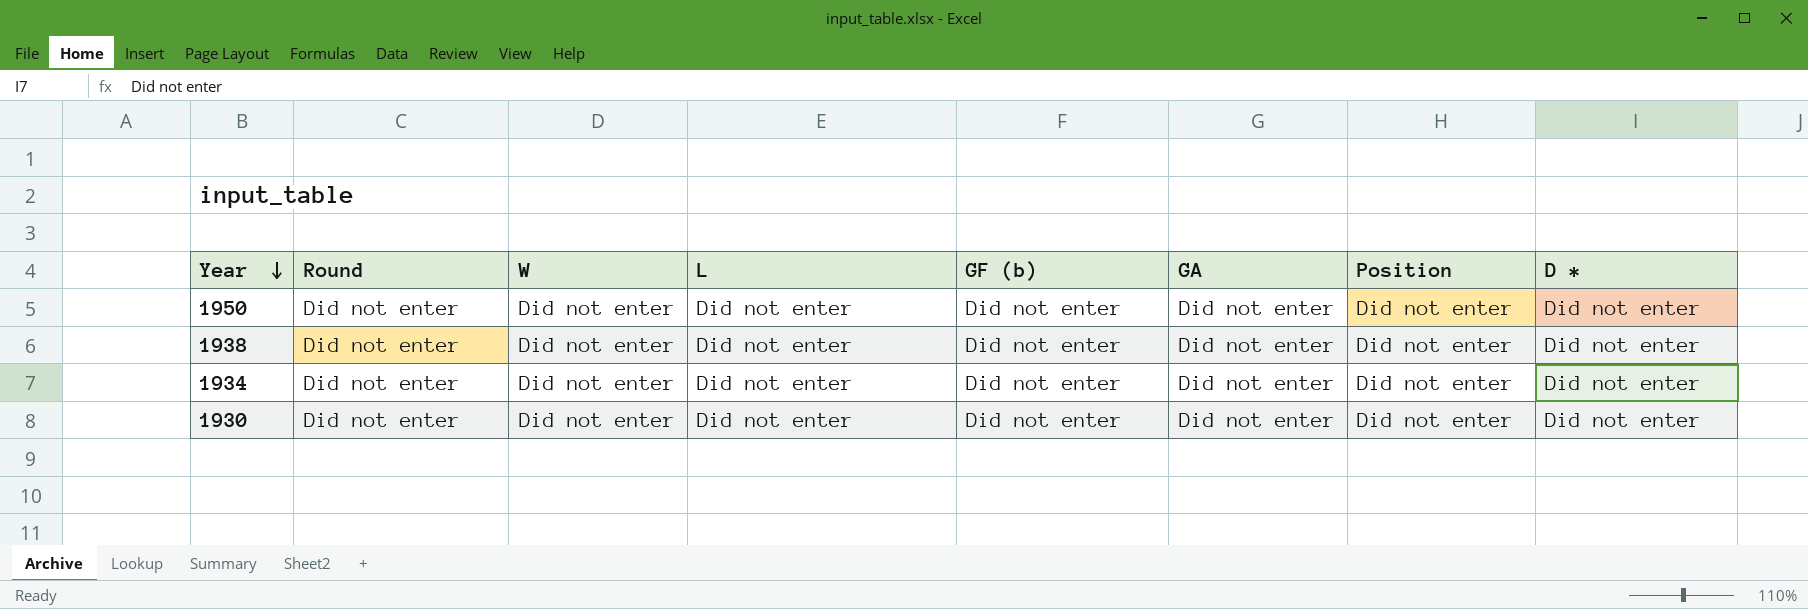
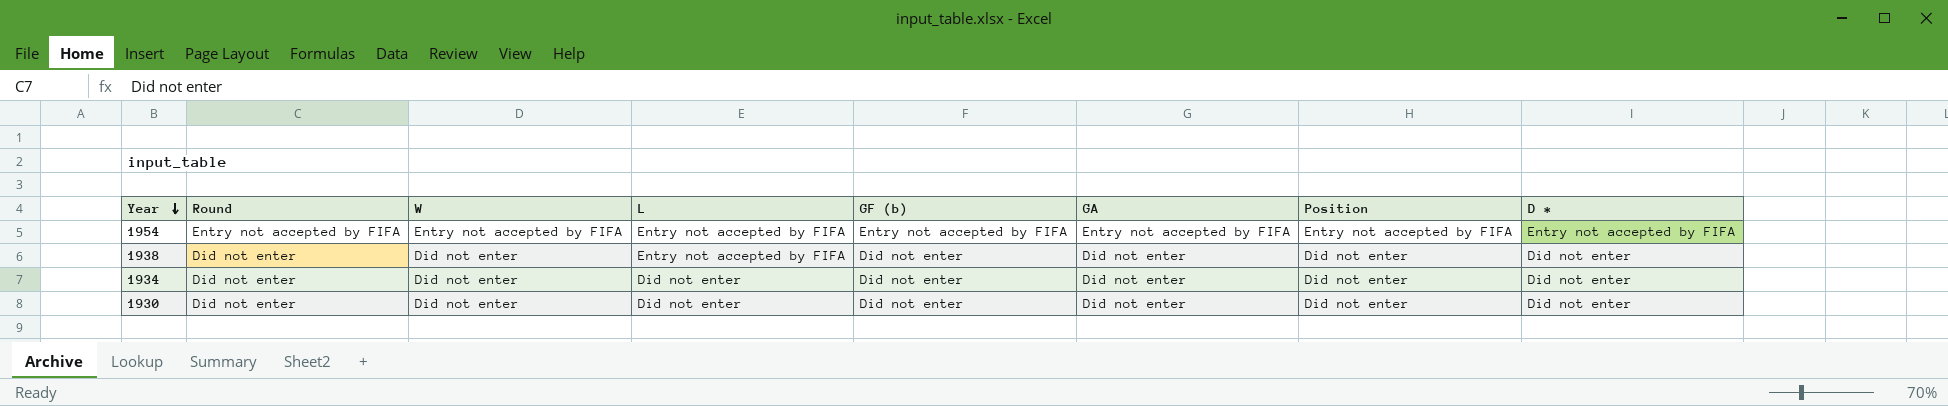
row 1950: Did not enter | Did not enter | Did not enter | Did not enter | Did not enter | Did not enter | Did not enter -> none
row 1954: none -> Entry not accepted by FIFA | Entry not accepted by FIFA | Entry not accepted by FIFA | Entry not accepted by FIFA | Entry not accepted by FIFA | Entry not accepted by FIFA | Entry not accepted by FIFA
1938 | L: Did not enter -> Entry not accepted by FIFA

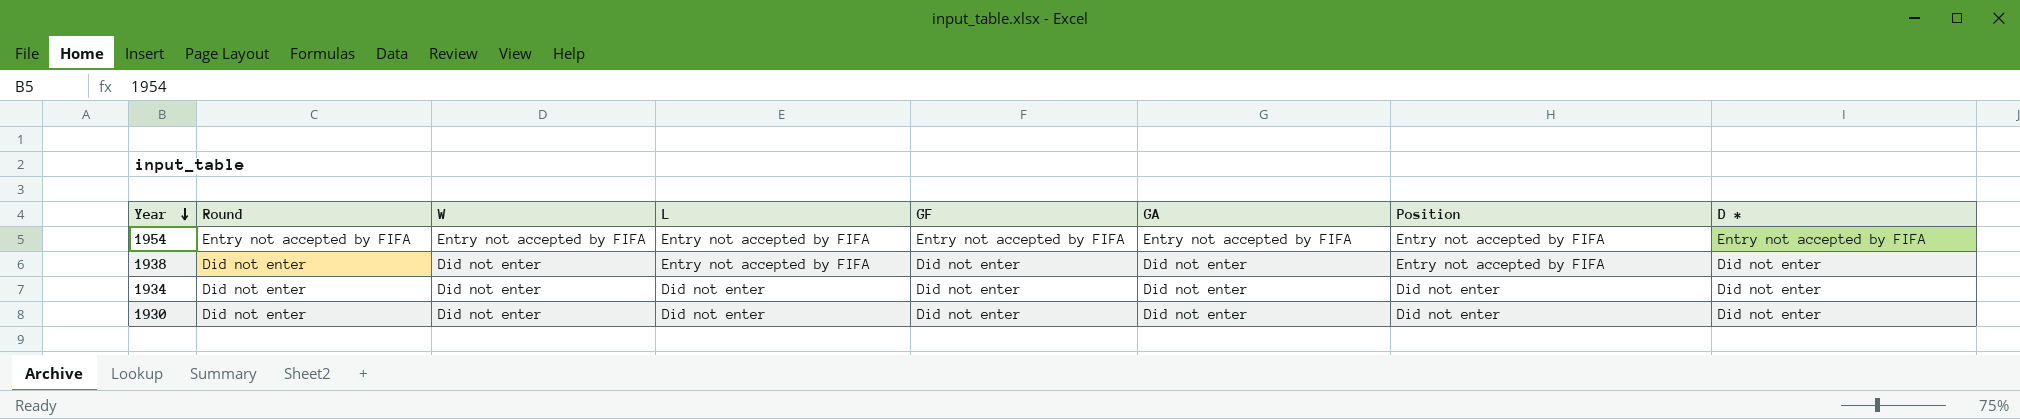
column name: GF (b) -> GF
1938 | Position: Did not enter -> Entry not accepted by FIFA

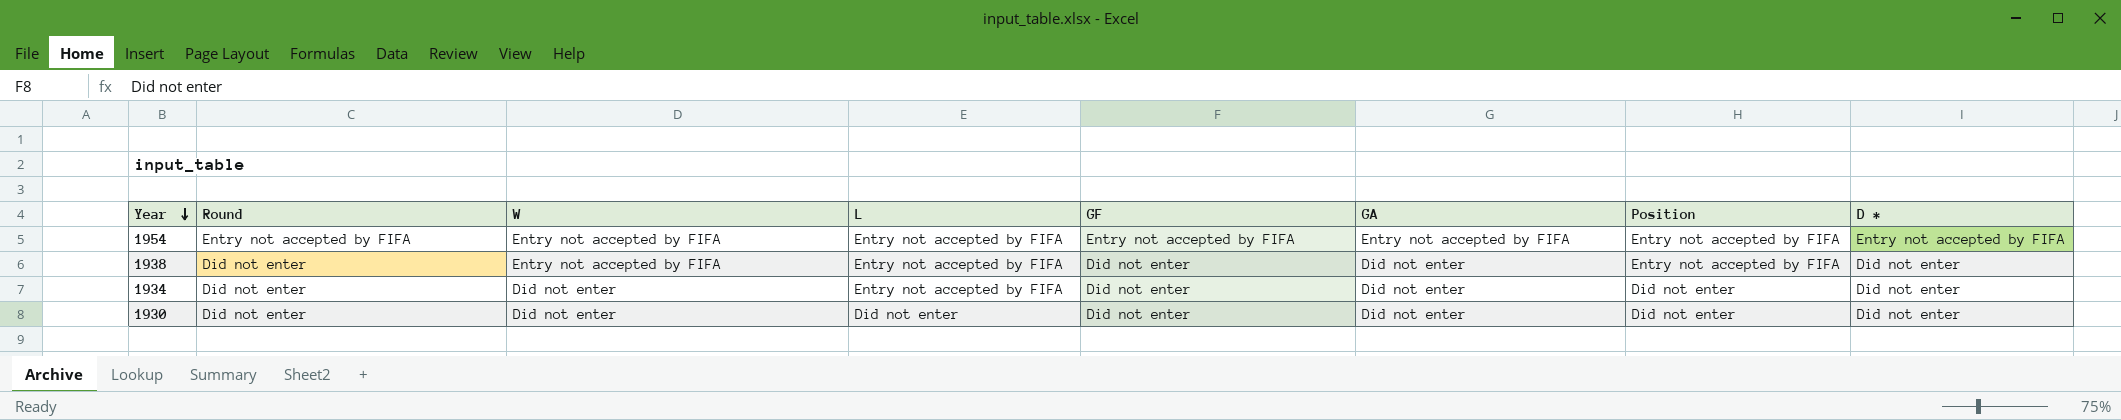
1938 | W: Did not enter -> Entry not accepted by FIFA
1934 | L: Did not enter -> Entry not accepted by FIFA

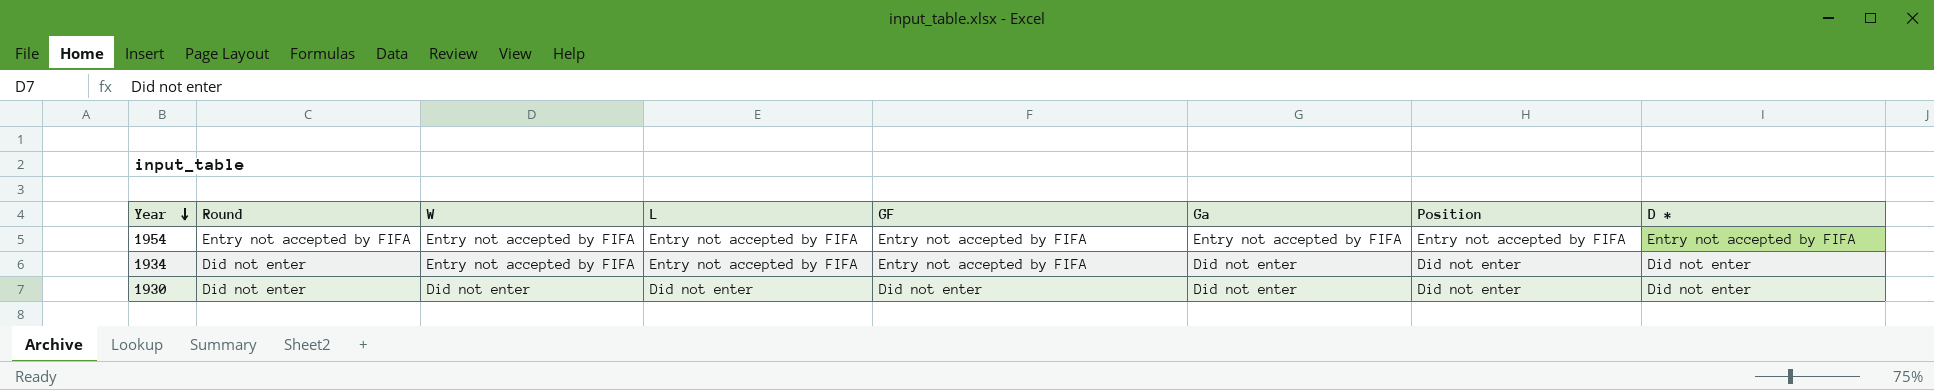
column name: GA -> Ga
row 1938: Did not enter | Entry not accepted by FIFA | Entry not accepted by FIFA | Did not enter | Did not enter | Entry not accepted by FIFA | Did not enter -> none
1934 | W: Did not enter -> Entry not accepted by FIFA
1934 | GF: Did not enter -> Entry not accepted by FIFA

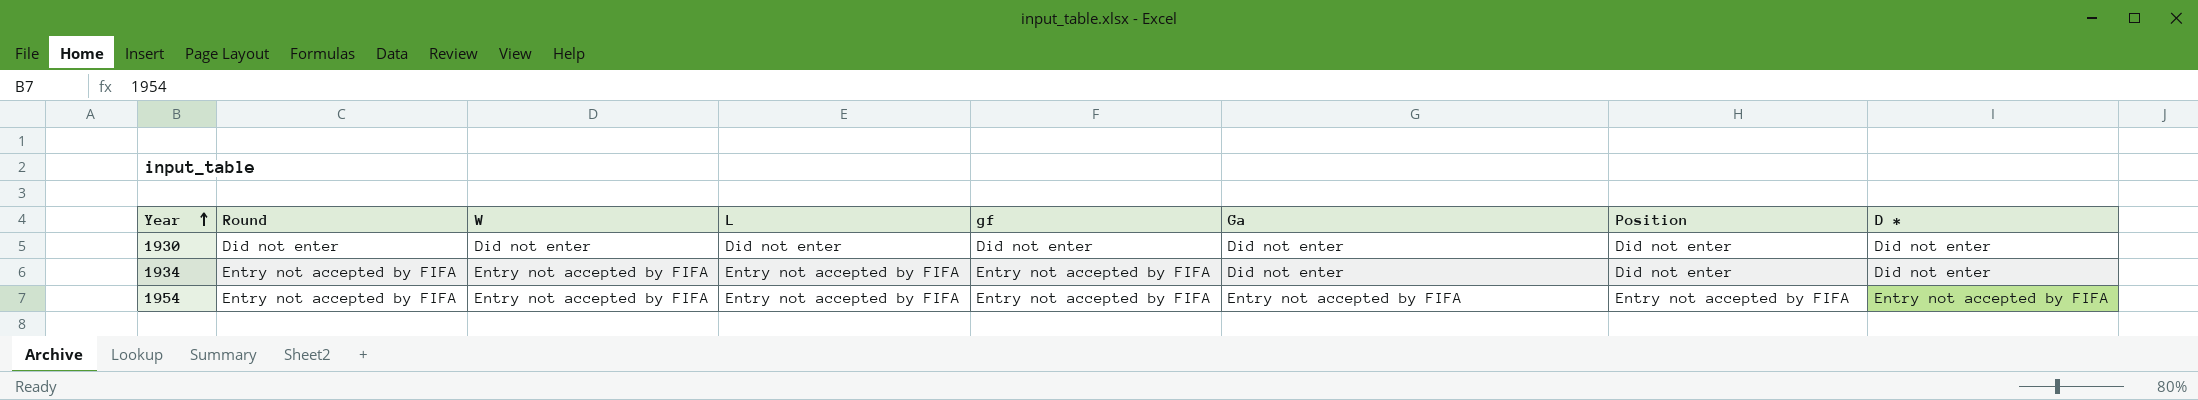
row order: Year descending -> Year ascending
column name: GF -> gf
1934 | Round: Did not enter -> Entry not accepted by FIFA

